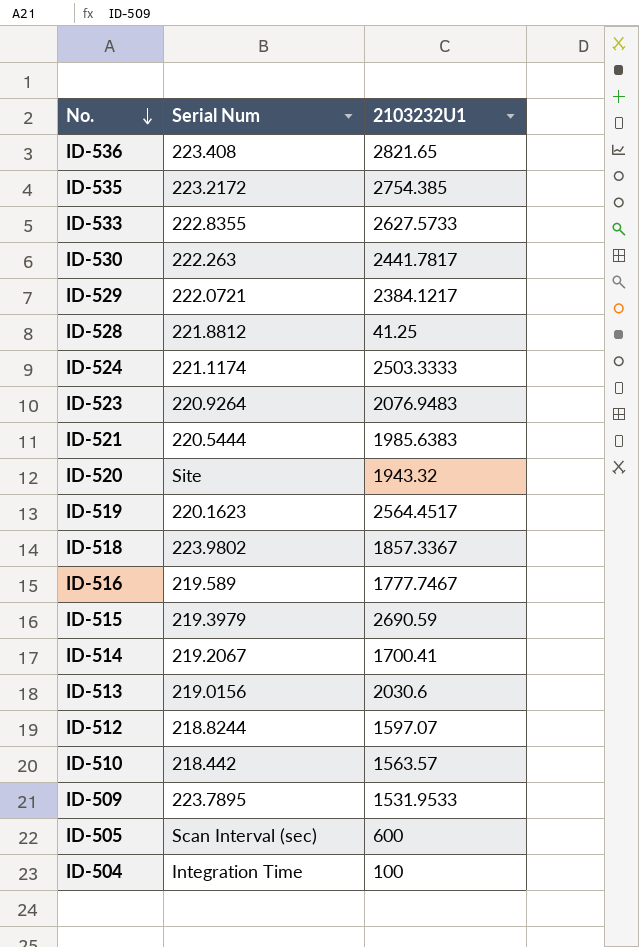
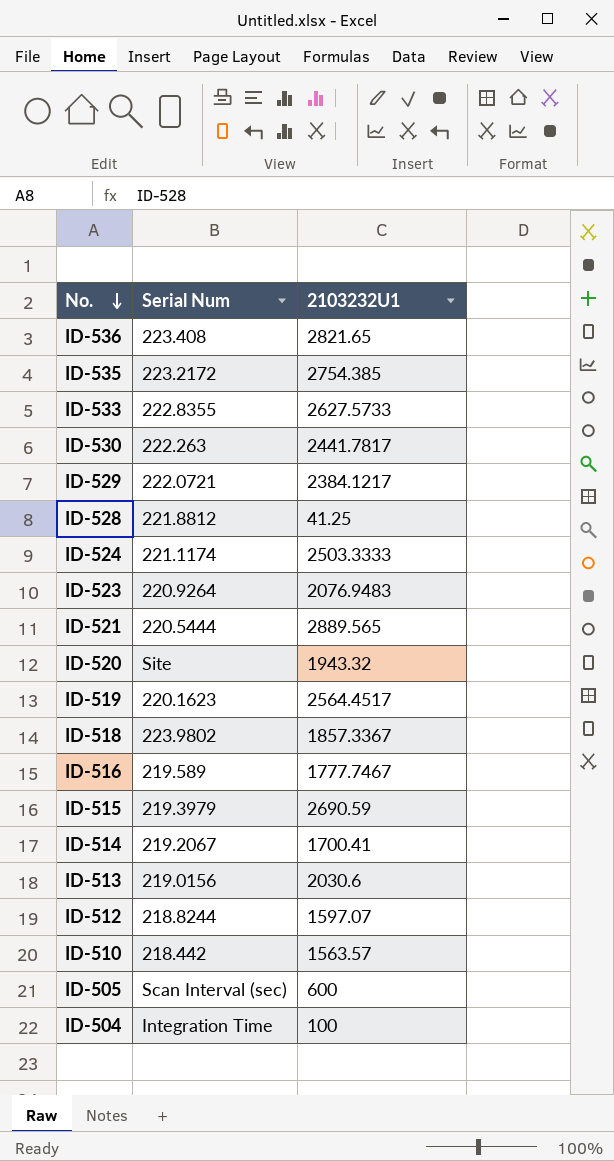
row ID-509: 223.7895 | 1531.9533 -> none
ID-521 | 2103232U1: 1985.6383 -> 2889.565

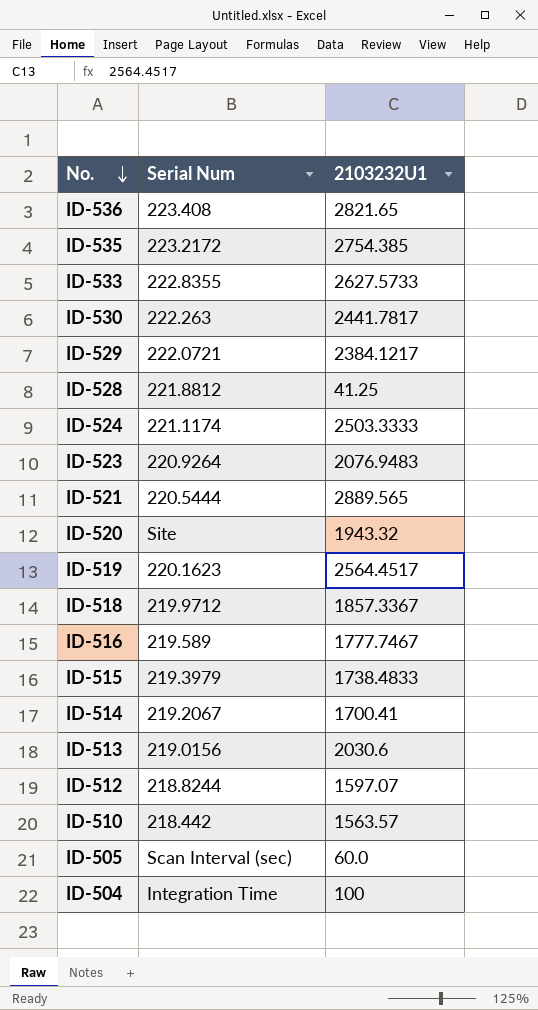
ID-518 | Serial Num: 223.9802 -> 219.9712
ID-515 | 2103232U1: 2690.59 -> 1738.4833
ID-505 | 2103232U1: 600 -> 60.0

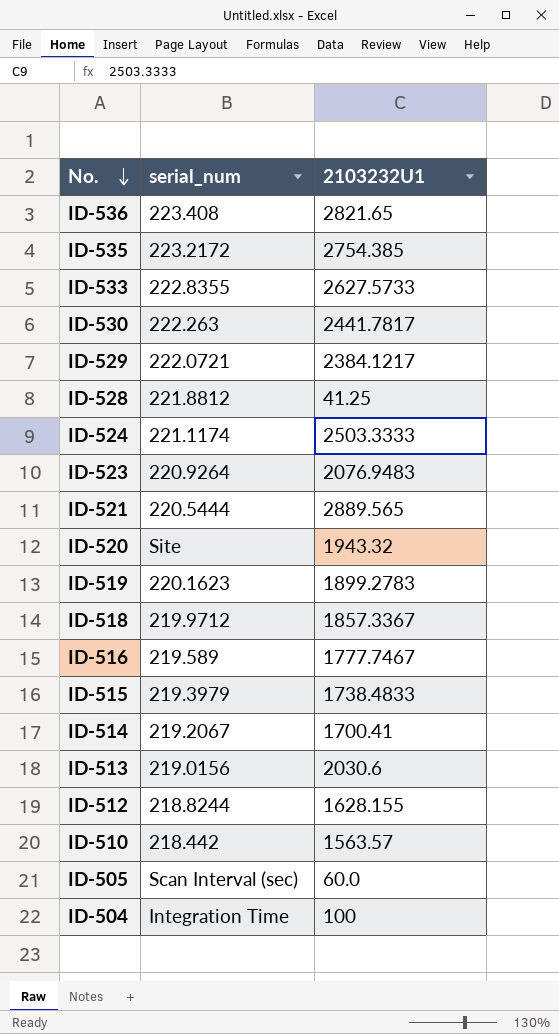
column name: Serial Num -> serial_num
ID-519 | 2103232U1: 2564.4517 -> 1899.2783
ID-512 | 2103232U1: 1597.07 -> 1628.155

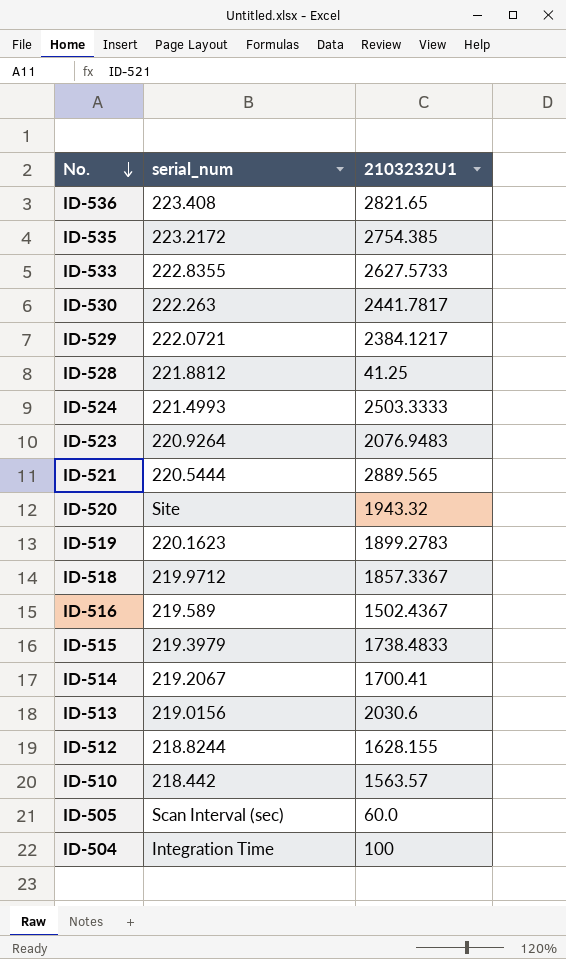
ID-524 | serial_num: 221.1174 -> 221.4993
ID-516 | 2103232U1: 1777.7467 -> 1502.4367

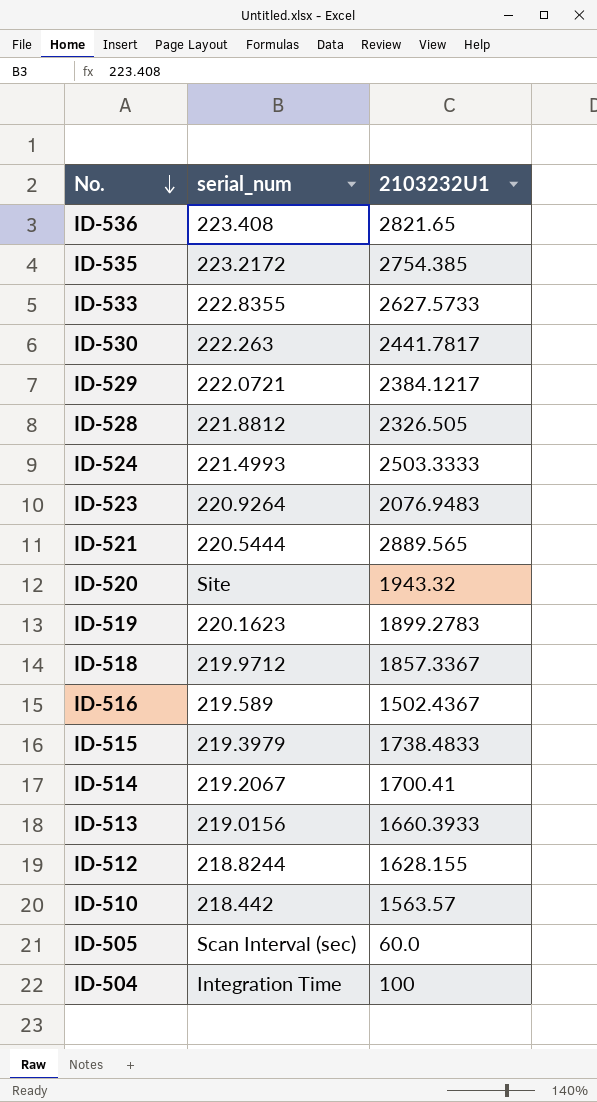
ID-528 | 2103232U1: 41.25 -> 2326.505
ID-513 | 2103232U1: 2030.6 -> 1660.3933

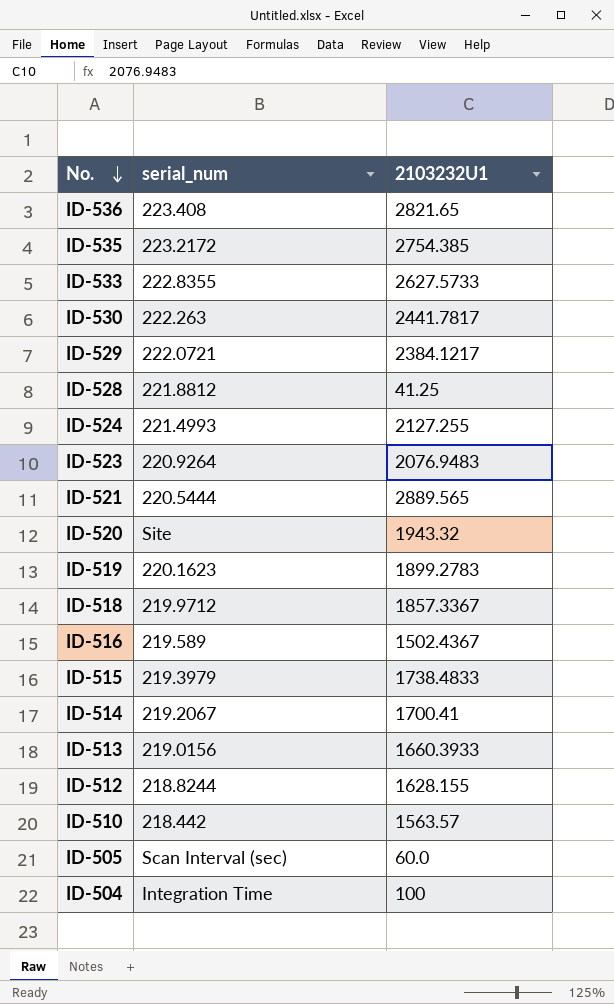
ID-528 | 2103232U1: 2326.505 -> 41.25
ID-524 | 2103232U1: 2503.3333 -> 2127.255

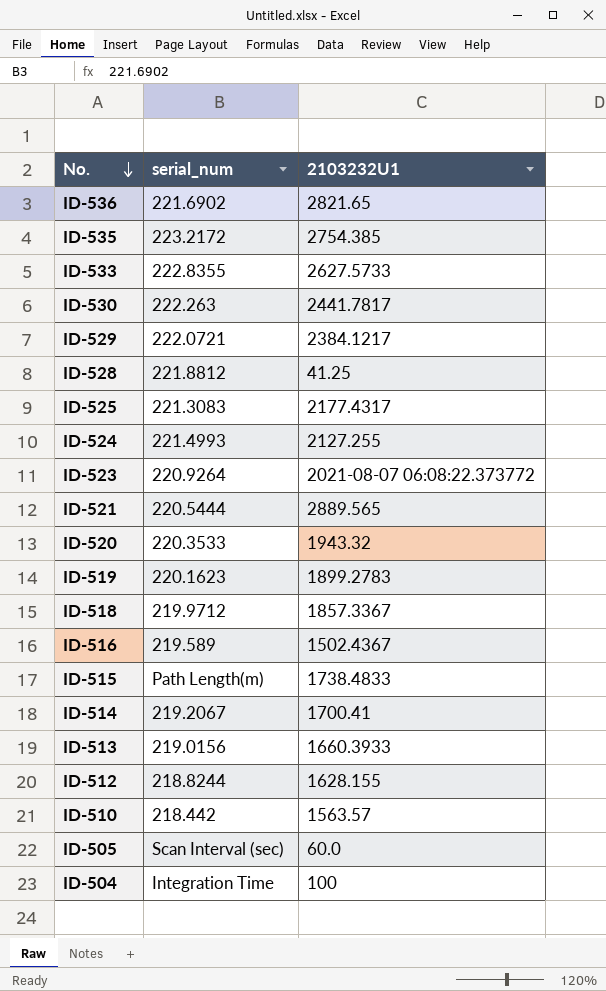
ID-536 | serial_num: 223.408 -> 221.6902
row ID-525: none -> 221.3083 | 2177.4317
ID-523 | 2103232U1: 2076.9483 -> 2021-08-07 06:08:22.373772
ID-520 | serial_num: Site -> 220.3533
ID-515 | serial_num: 219.3979 -> Path Length(m)

